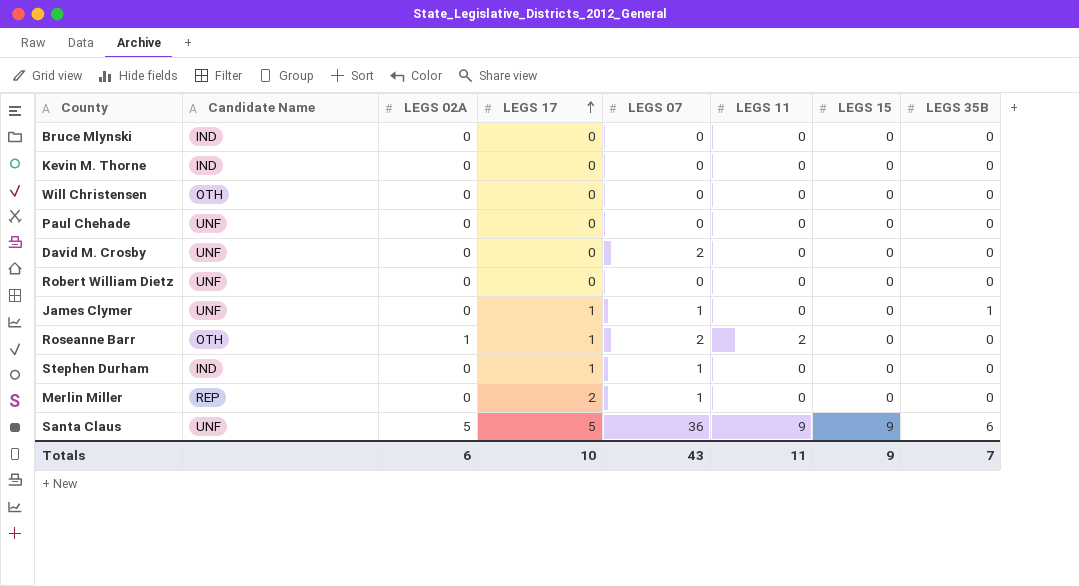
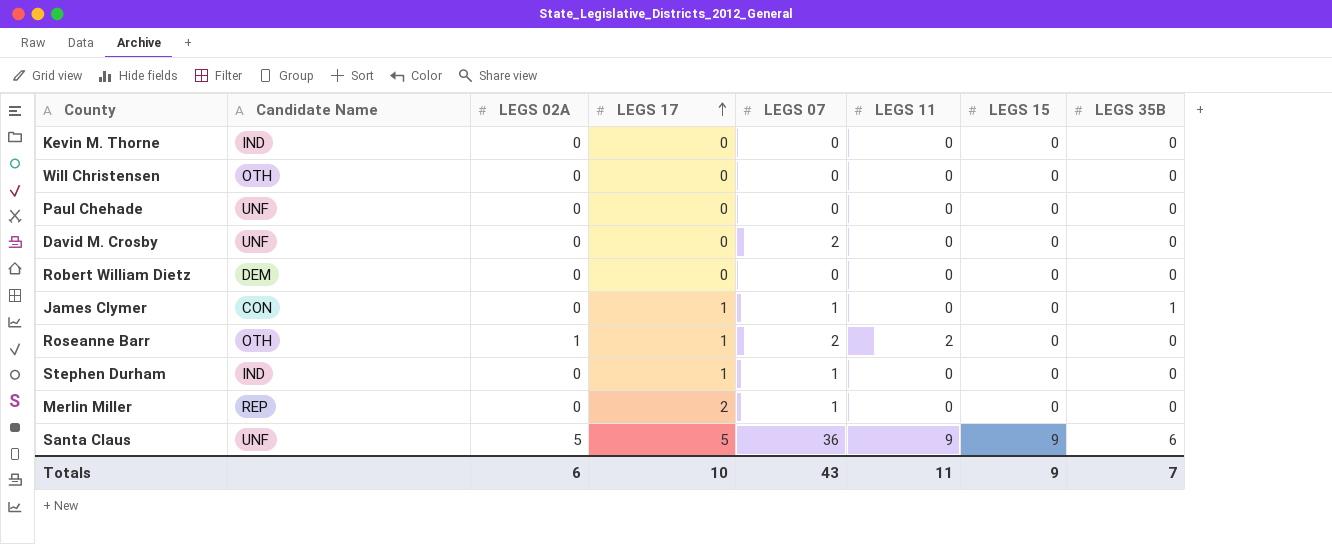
row Bruce Mlynski: IND | 0 | 0 | 0 | 0 | 0 | 0 -> none
Robert William Dietz | Candidate Name: UNF -> DEM
James Clymer | Candidate Name: UNF -> CON

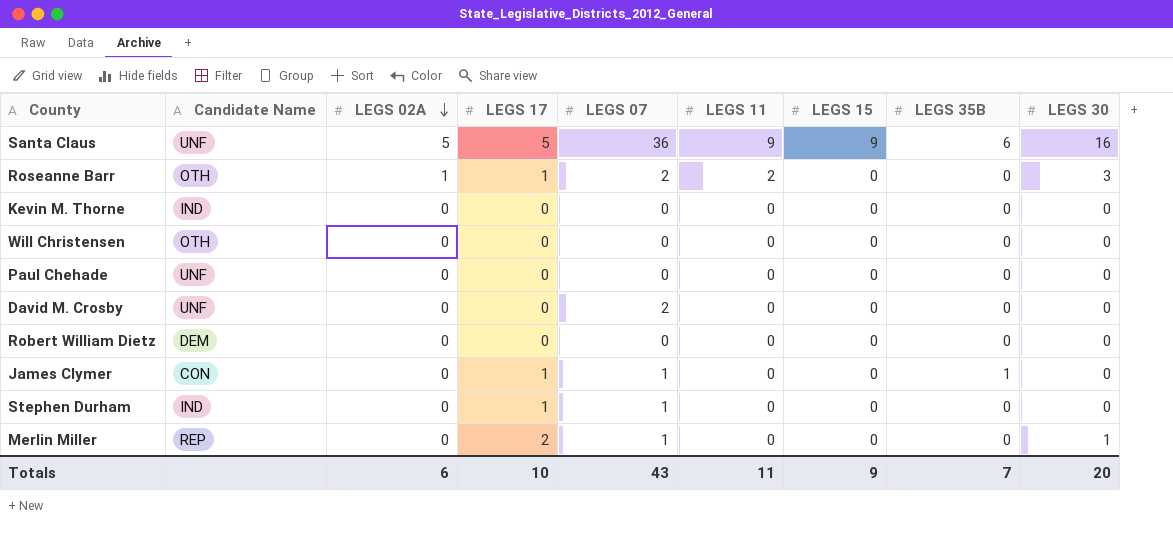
row order: LEGS 17 ascending -> LEGS 02A descending
column LEGS 30 | position: none -> 9

